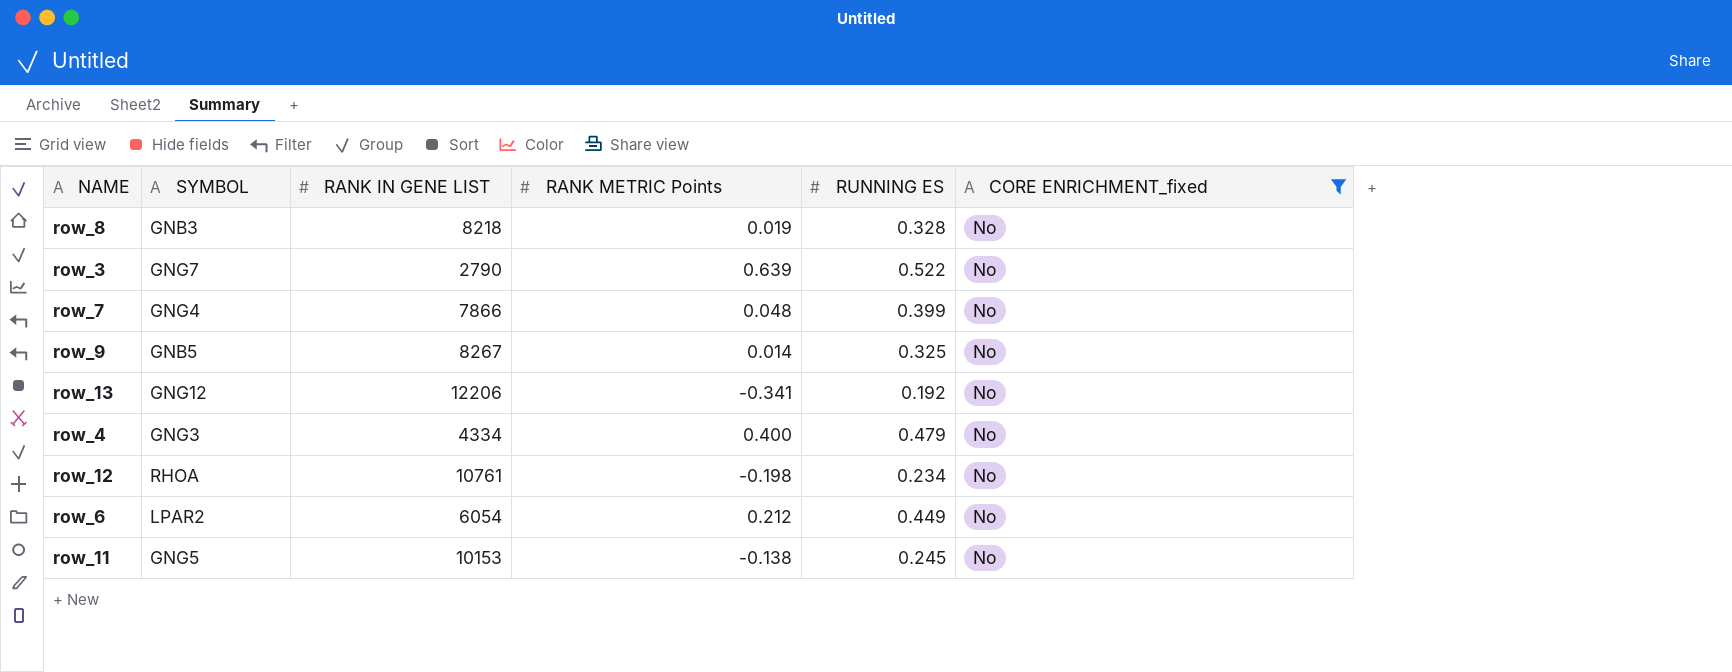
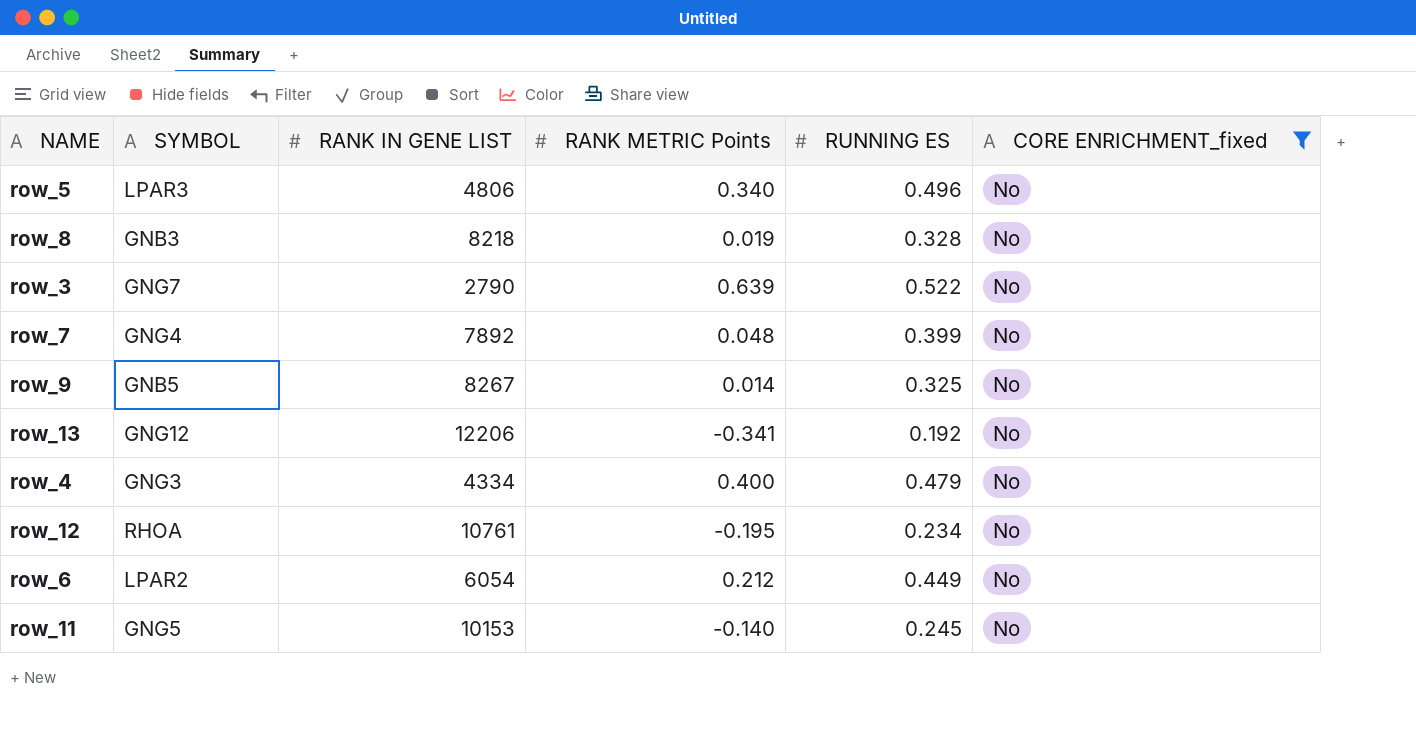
row row_5: none -> LPAR3 | 4806 | 0.340 | 0.496 | No
row_7 | RANK IN GENE LIST: 7866 -> 7892
row_12 | RANK METRIC Points: -0.198 -> -0.195
row_11 | RANK METRIC Points: -0.138 -> -0.140

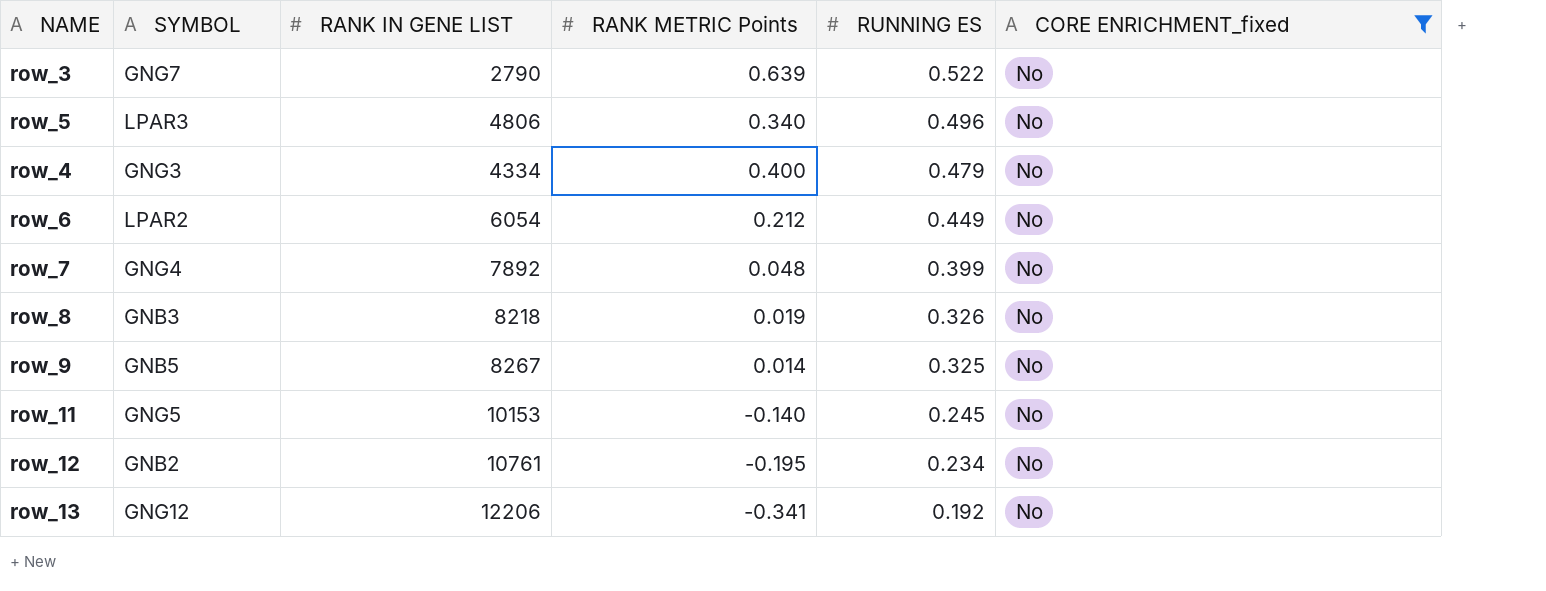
row order: none -> RUNNING ES descending
row_8 | RUNNING ES: 0.328 -> 0.326
row_12 | SYMBOL: RHOA -> GNB2

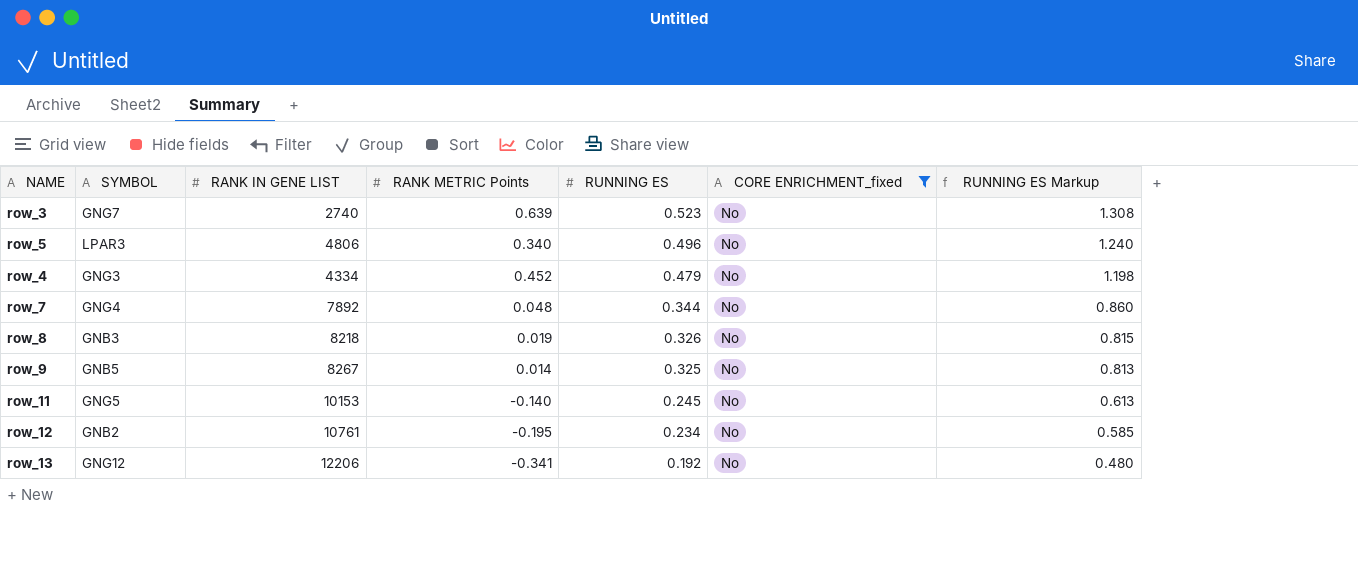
column RUNNING ES Markup | formula: none -> [RUNNING ES] * 2.5
row row_6: LPAR2 | 6054 | 0.212 | 0.449 | No -> none
row_3 | RANK IN GENE LIST: 2790 -> 2740
row_3 | RUNNING ES: 0.522 -> 0.523
row_4 | RANK METRIC Points: 0.400 -> 0.452
row_7 | RUNNING ES: 0.399 -> 0.344

